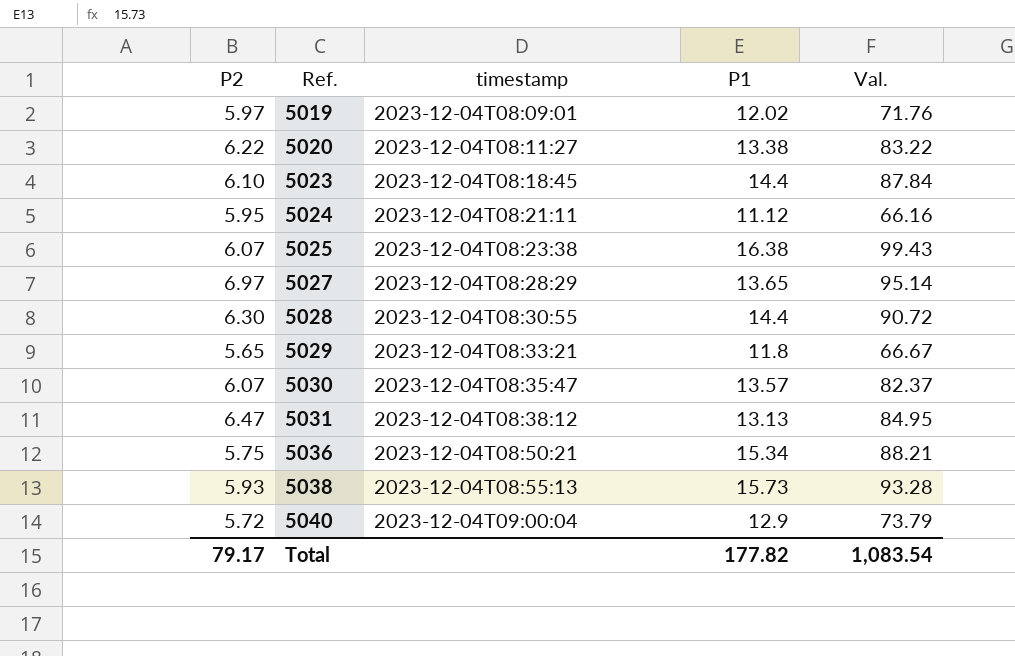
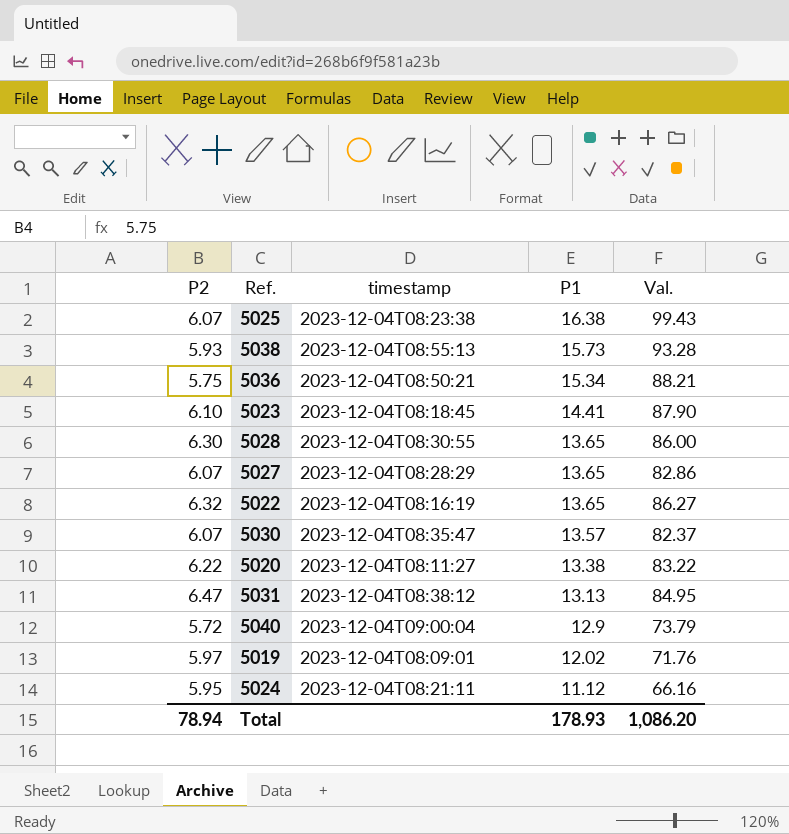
row order: Ref. ascending -> P1 descending
row 5029: 5.65 | 2023-12-04T08:33:21 | 11.8 | 66.67 -> none
5023 | P1: 14.4 -> 14.41
5023 | Val.: 87.84 -> 87.90
5028 | P1: 14.4 -> 13.65
5028 | Val.: 90.72 -> 86.00
5027 | P2: 6.97 -> 6.07
5027 | Val.: 95.14 -> 82.86
row 5022: none -> 6.32 | 2023-12-04T08:16:19 | 13.65 | 86.27
Total | P2: 79.17 -> 78.94
Total | P1: 177.82 -> 178.93
Total | Val.: 1,083.54 -> 1,086.20

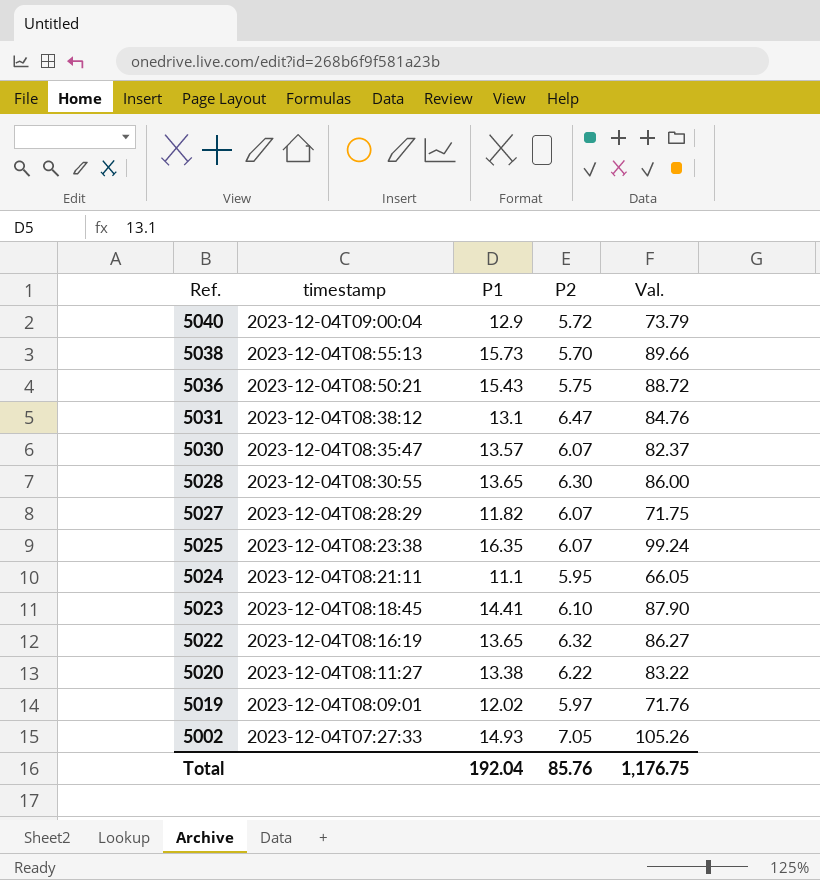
row order: P1 descending -> Ref. descending
column P2 | position: 1 -> 4
5038 | P2: 5.93 -> 5.70
5038 | Val.: 93.28 -> 89.66
5036 | P1: 15.34 -> 15.43
5036 | Val.: 88.21 -> 88.72
5031 | P1: 13.13 -> 13.1
5031 | Val.: 84.95 -> 84.76
5027 | P1: 13.65 -> 11.82
5027 | Val.: 82.86 -> 71.75
5025 | P1: 16.38 -> 16.35
5025 | Val.: 99.43 -> 99.24
5024 | P1: 11.12 -> 11.1
5024 | Val.: 66.16 -> 66.05
row 5002: none -> 2023-12-04T07:27:33 | 14.93 | 7.05 | 105.26
Total | P1: 178.93 -> 192.04
Total | P2: 78.94 -> 85.76
Total | Val.: 1,086.20 -> 1,176.75

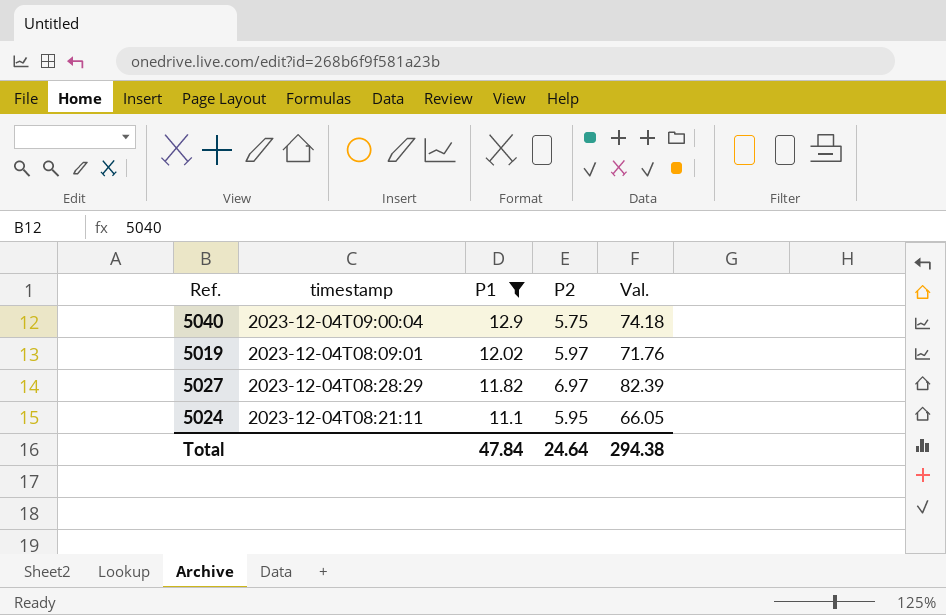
filter: none -> P1 <= 12.9
row order: Ref. descending -> P1 descending
5040 | P2: 5.72 -> 5.75
5040 | Val.: 73.79 -> 74.18
5027 | P2: 6.07 -> 6.97
5027 | Val.: 71.75 -> 82.39
Total | P1: 192.04 -> 47.84
Total | P2: 85.76 -> 24.64
Total | Val.: 1,176.75 -> 294.38

